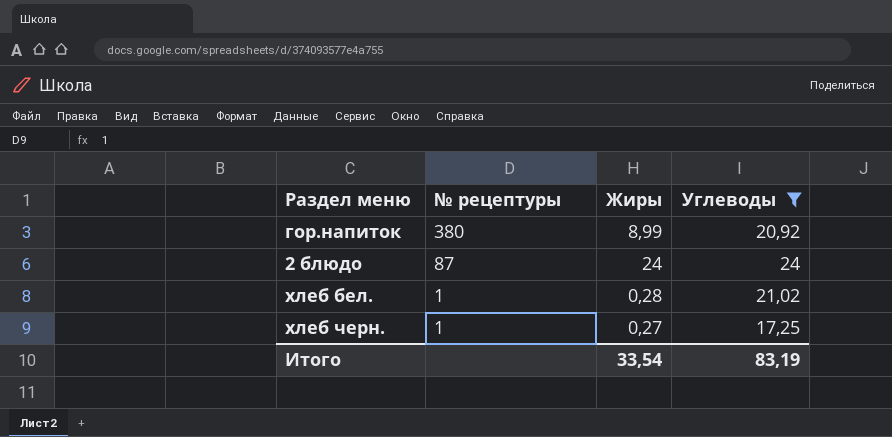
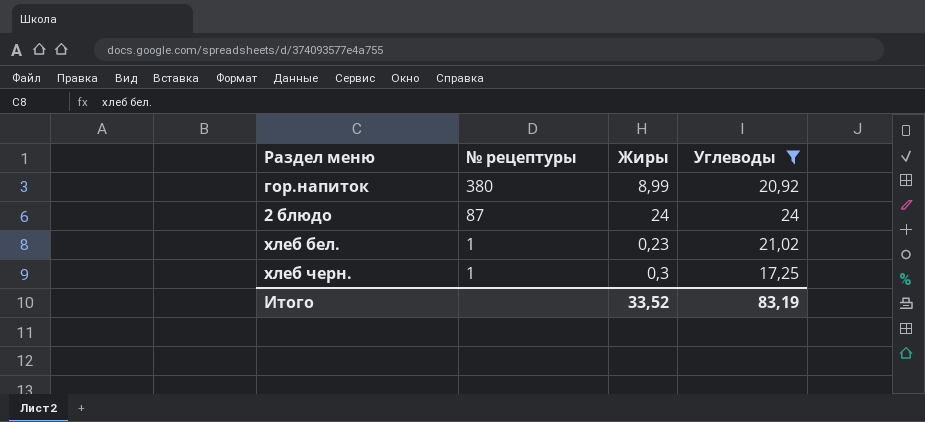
хлеб бел. | Жиры: 0,28 -> 0,23
хлеб черн. | Жиры: 0,27 -> 0,3
Итого | Жиры: 33,54 -> 33,52

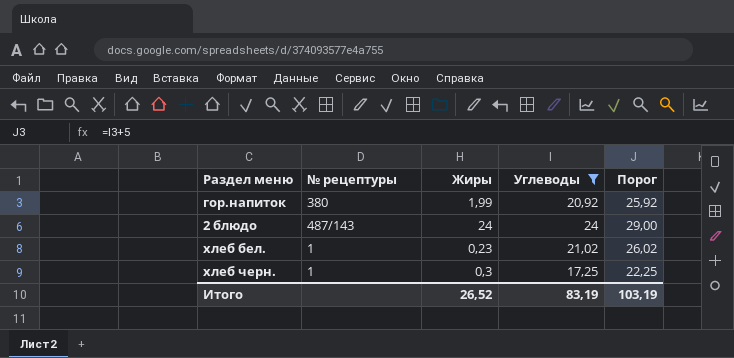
column Порог | formula: none -> [Углеводы] + 5
гор.напиток | Жиры: 8,99 -> 1,99
2 блюдо | № рецептуры: 87 -> 487/143
Итого | Жиры: 33,52 -> 26,52

